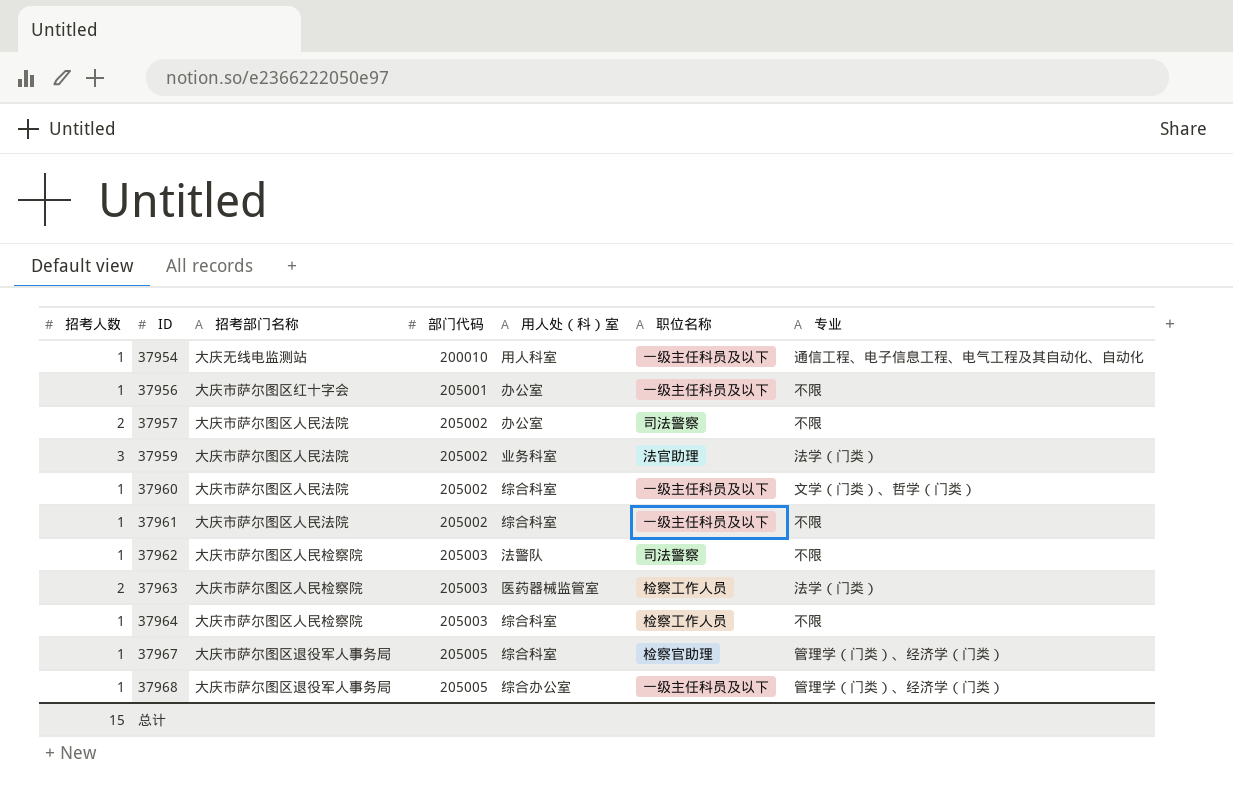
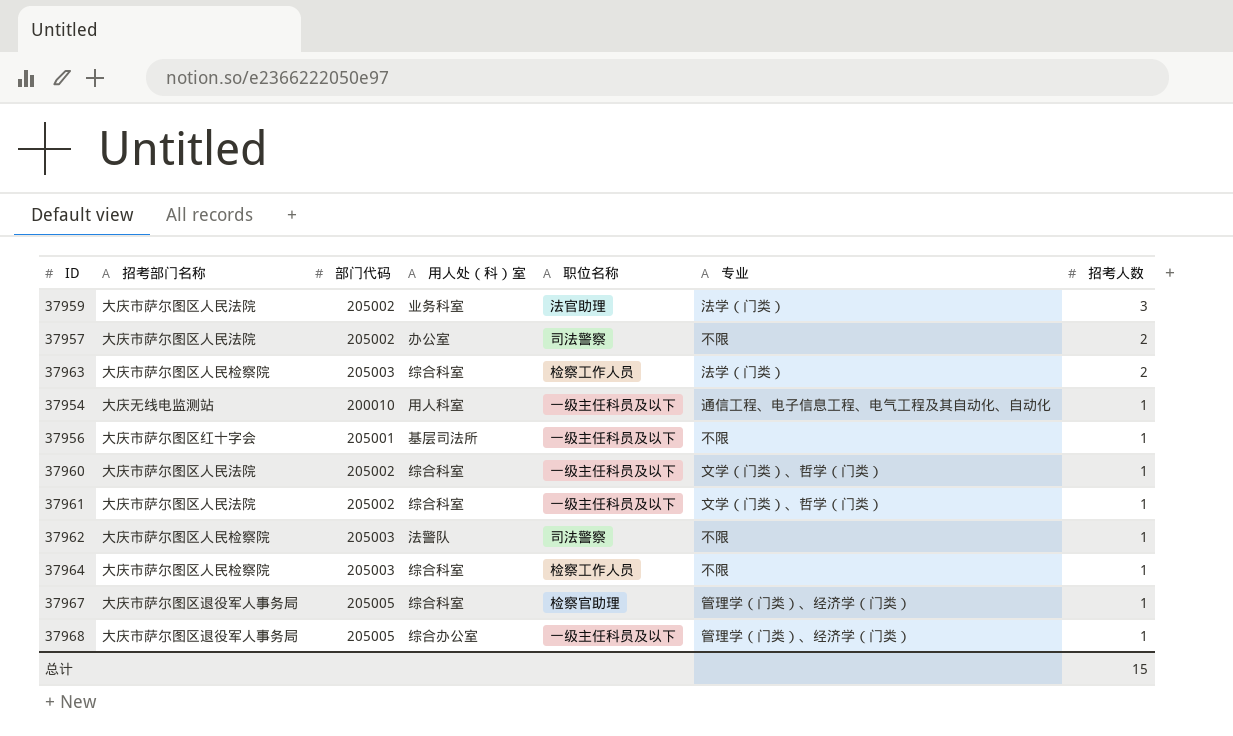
row order: ID ascending -> 招考人数 descending
column 招考人数 | position: 1 -> 7
37963 | 用人处（科）室: 医药器械监管室 -> 综合科室
37956 | 用人处（科）室: 办公室 -> 基层司法所
37961 | 专业: 不限 -> 文学（门类）、哲学（门类）

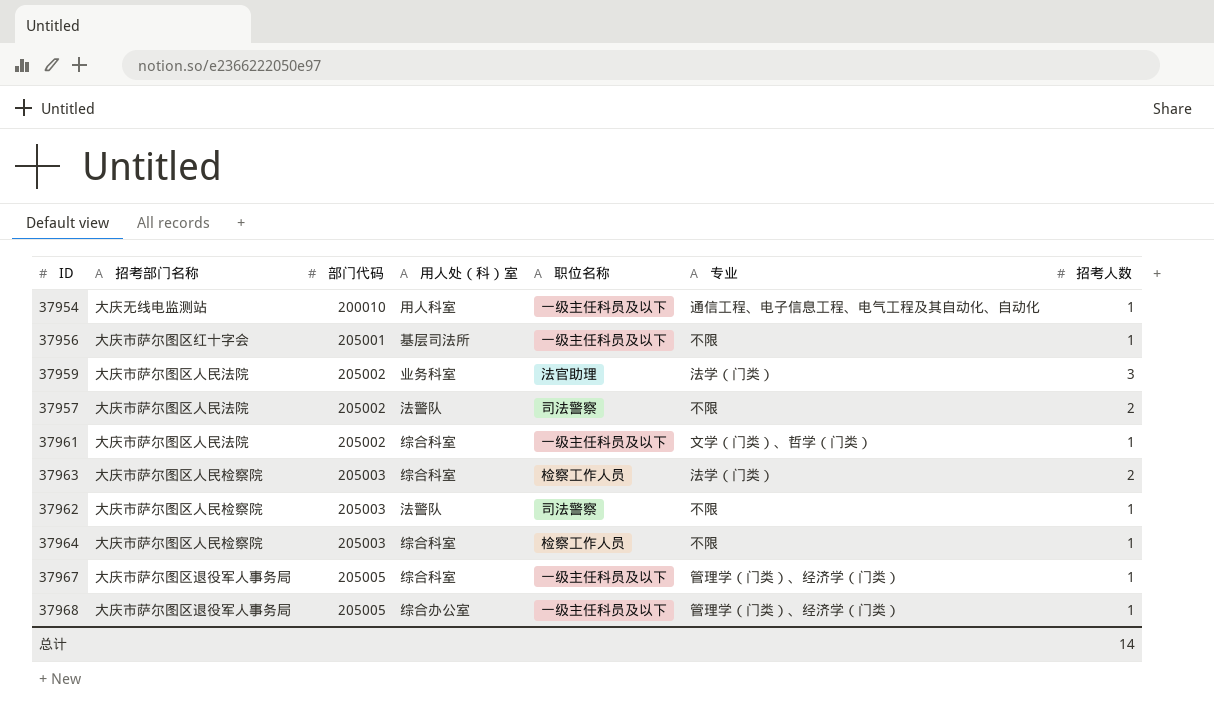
row order: 招考人数 descending -> 部门代码 ascending
row 37960: 大庆市萨尔图区人民法院 | 205002 | 综合科室 | 一级主任科员及以下 | 文学（门类）、哲学（门类） | 1 -> none
37957 | 用人处（科）室: 办公室 -> 法警队
37967 | 职位名称: 检察官助理 -> 一级主任科员及以下
总计 | 招考人数: 15 -> 14

